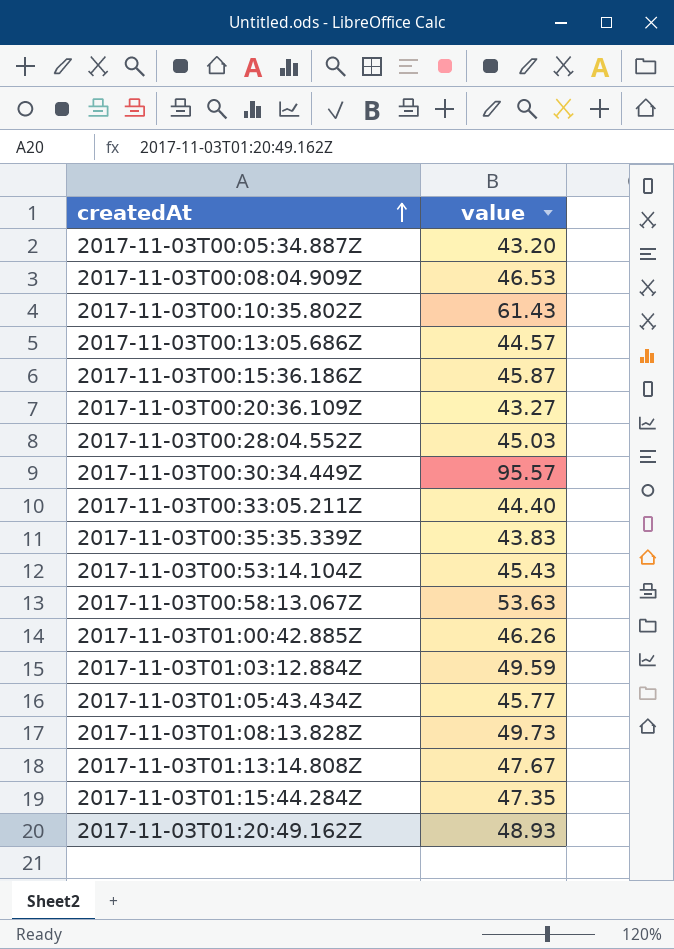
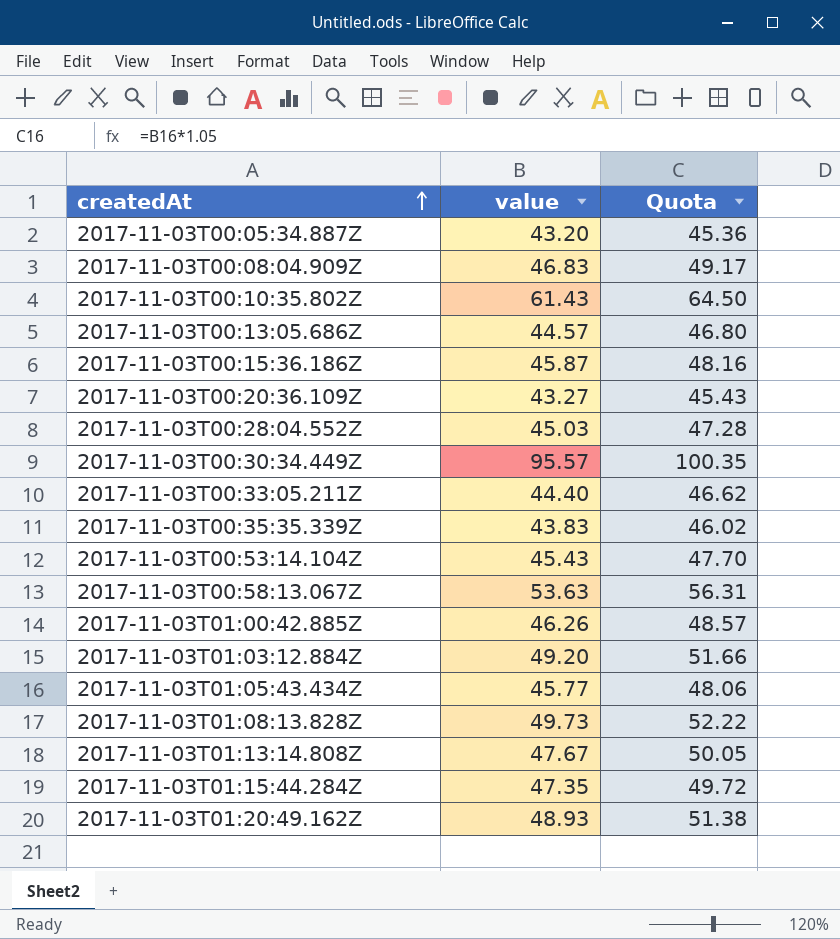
column Quota | formula: none -> [value] * 1.05
2017-11-03T00:08:04.909Z | value: 46.53 -> 46.83
2017-11-03T01:03:12.884Z | value: 49.59 -> 49.20

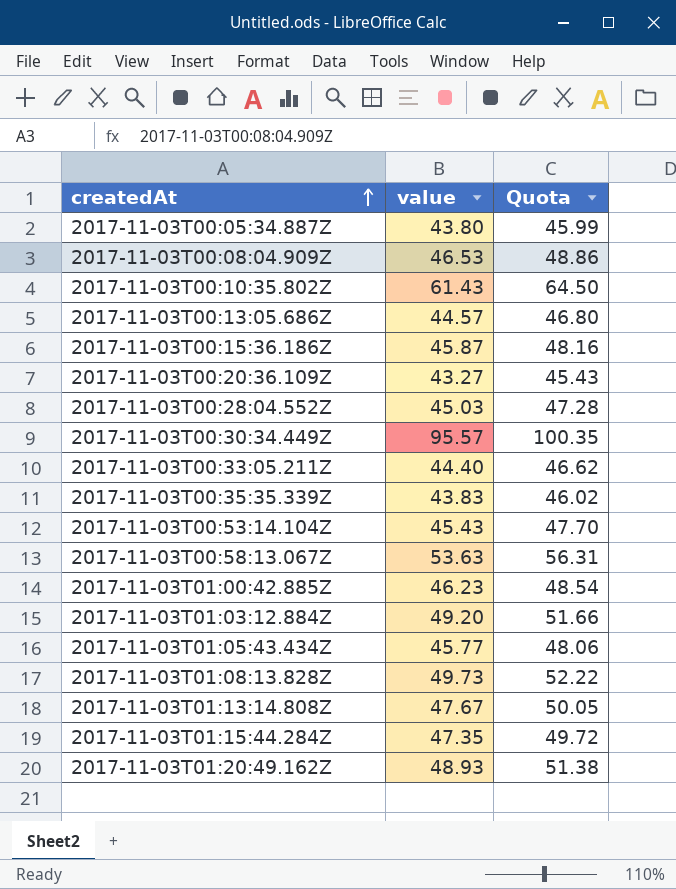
2017-11-03T00:05:34.887Z | value: 43.20 -> 43.80
2017-11-03T00:05:34.887Z | Quota: 45.36 -> 45.99
2017-11-03T00:08:04.909Z | value: 46.83 -> 46.53
2017-11-03T00:08:04.909Z | Quota: 49.17 -> 48.86
2017-11-03T01:00:42.885Z | value: 46.26 -> 46.23
2017-11-03T01:00:42.885Z | Quota: 48.57 -> 48.54

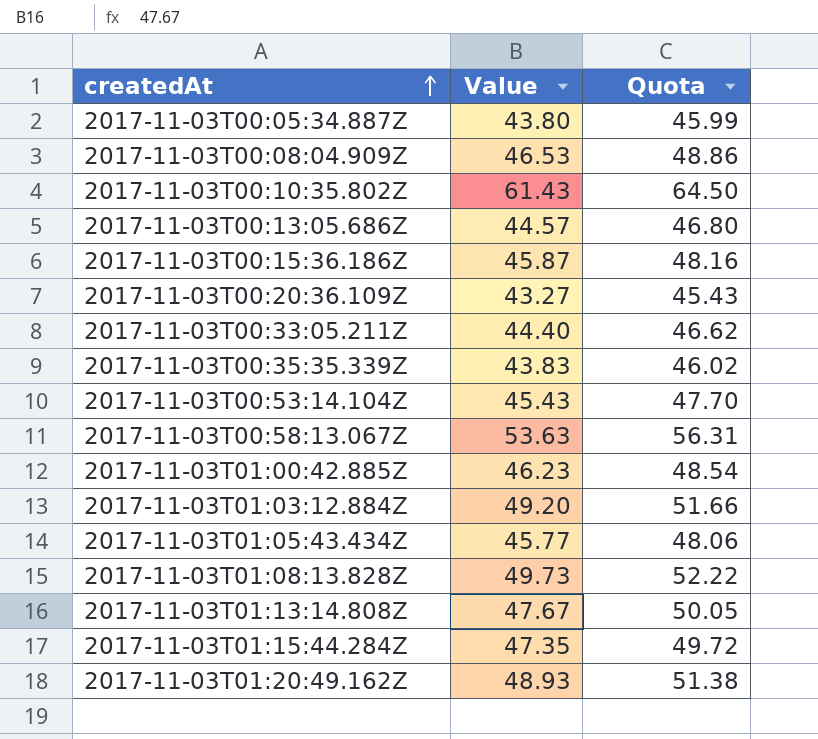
column name: value -> Value
row 2017-11-03T00:28:04.552Z: 45.03 | 47.28 -> none
row 2017-11-03T00:30:34.449Z: 95.57 | 100.35 -> none

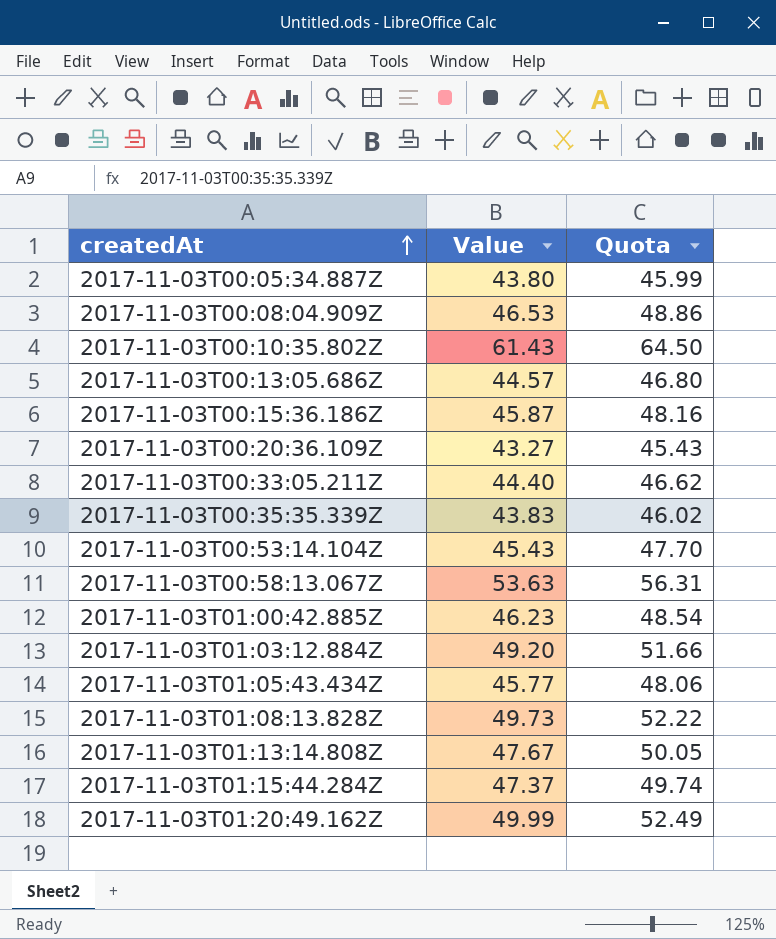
2017-11-03T01:15:44.284Z | Value: 47.35 -> 47.37
2017-11-03T01:15:44.284Z | Quota: 49.72 -> 49.74
2017-11-03T01:20:49.162Z | Value: 48.93 -> 49.99
2017-11-03T01:20:49.162Z | Quota: 51.38 -> 52.49

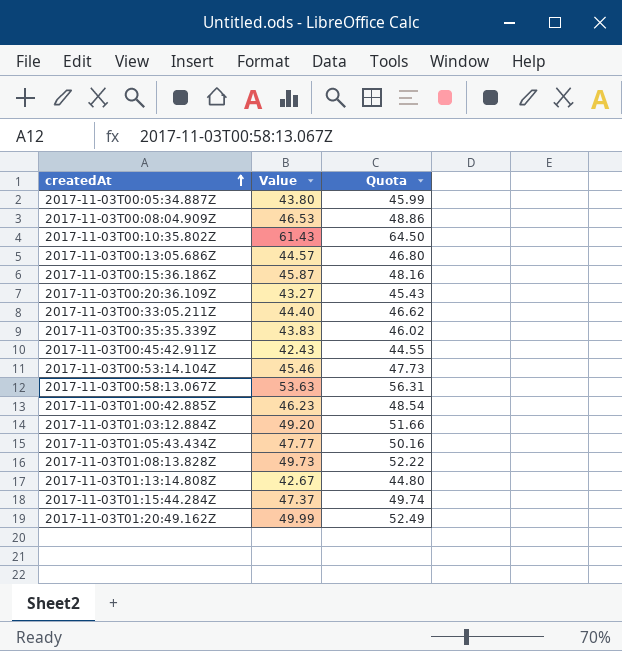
row 2017-11-03T00:45:42.911Z: none -> 42.43 | 44.55
2017-11-03T00:53:14.104Z | Value: 45.43 -> 45.46
2017-11-03T00:53:14.104Z | Quota: 47.70 -> 47.73
2017-11-03T01:05:43.434Z | Value: 45.77 -> 47.77
2017-11-03T01:05:43.434Z | Quota: 48.06 -> 50.16
2017-11-03T01:13:14.808Z | Value: 47.67 -> 42.67
2017-11-03T01:13:14.808Z | Quota: 50.05 -> 44.80

